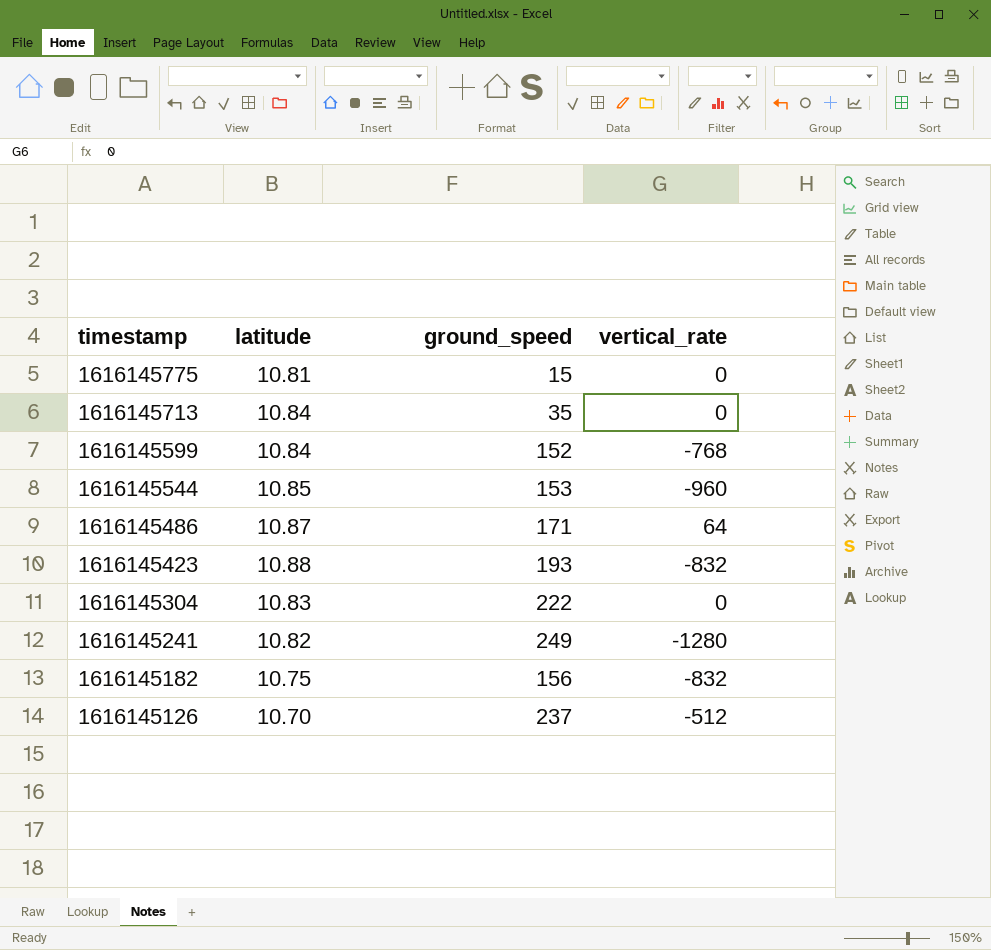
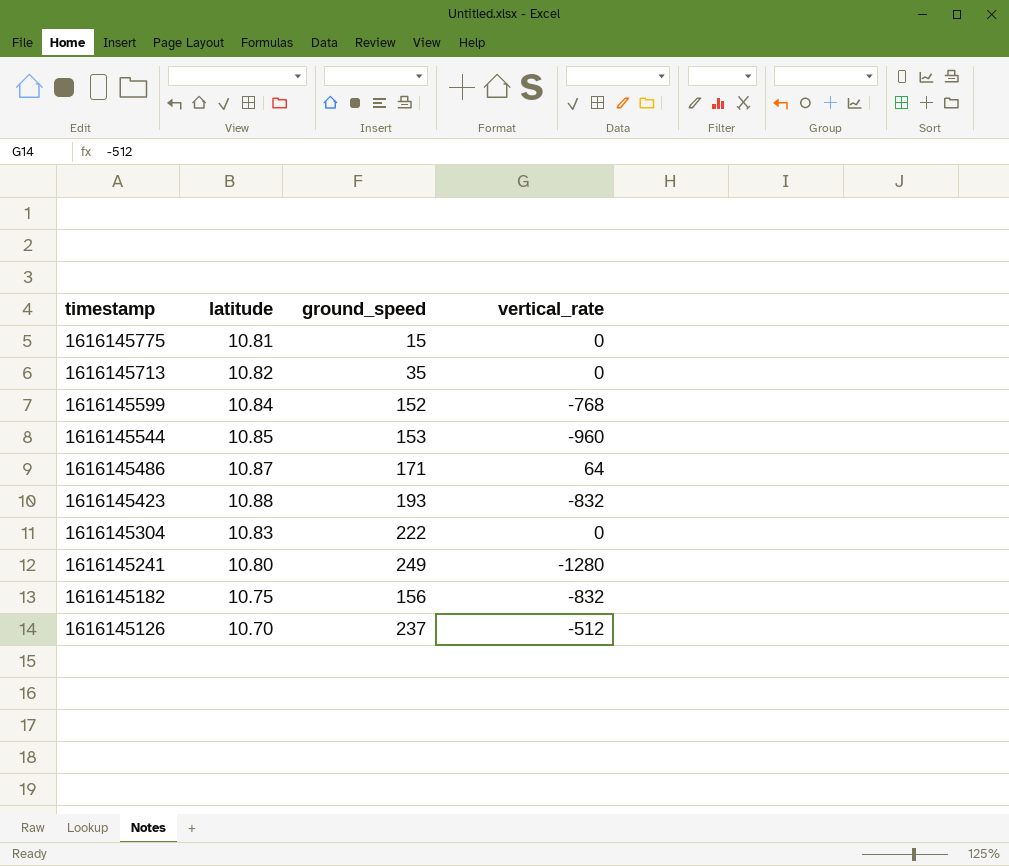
1616145713 | latitude: 10.84 -> 10.82
1616145241 | latitude: 10.82 -> 10.80

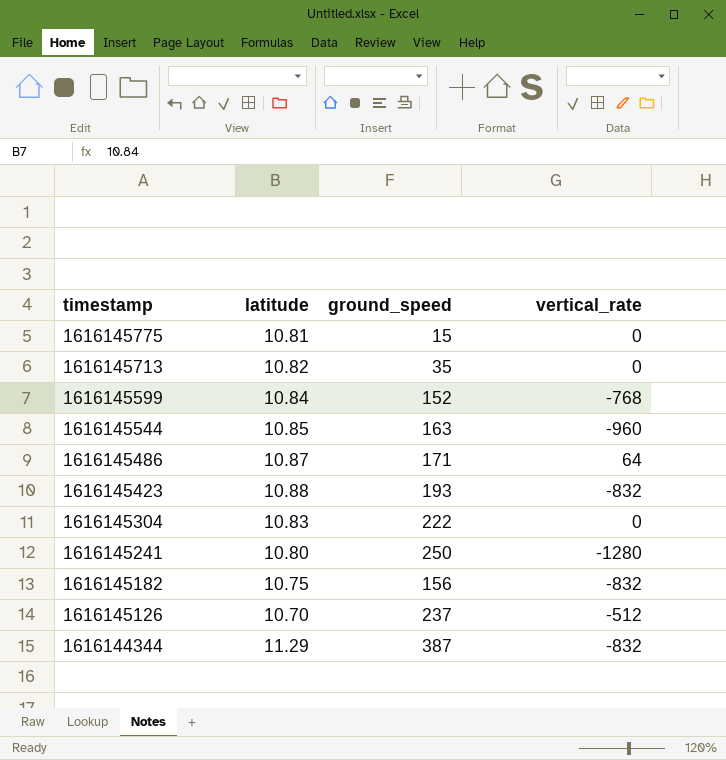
1616145544 | ground_speed: 153 -> 163
1616145241 | ground_speed: 249 -> 250
row 1616144344: none -> 11.29 | 387 | -832

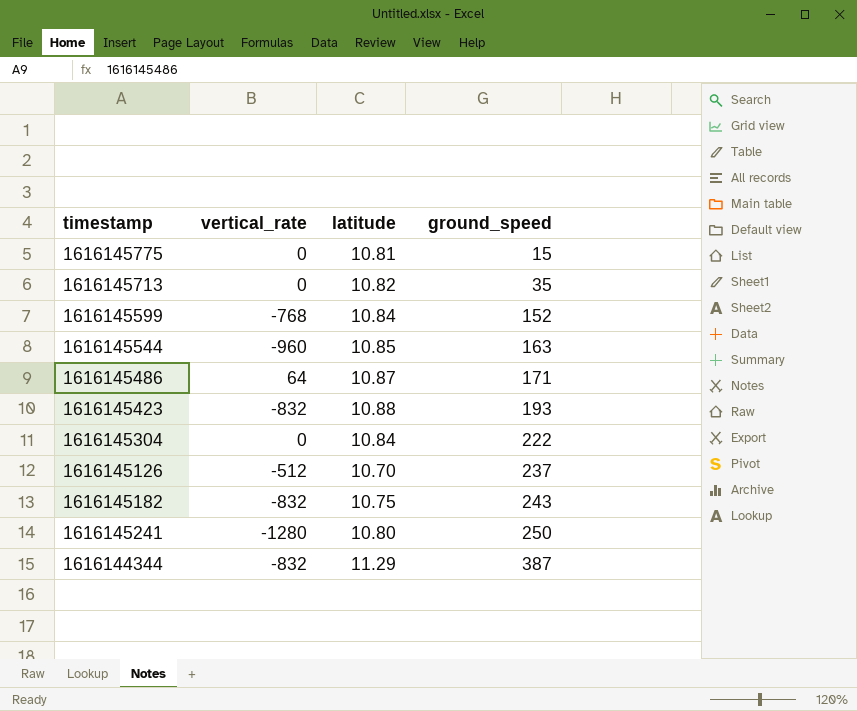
row order: timestamp descending -> ground_speed ascending
column vertical_rate | position: 4 -> 2
1616145304 | latitude: 10.83 -> 10.84
1616145182 | ground_speed: 156 -> 243

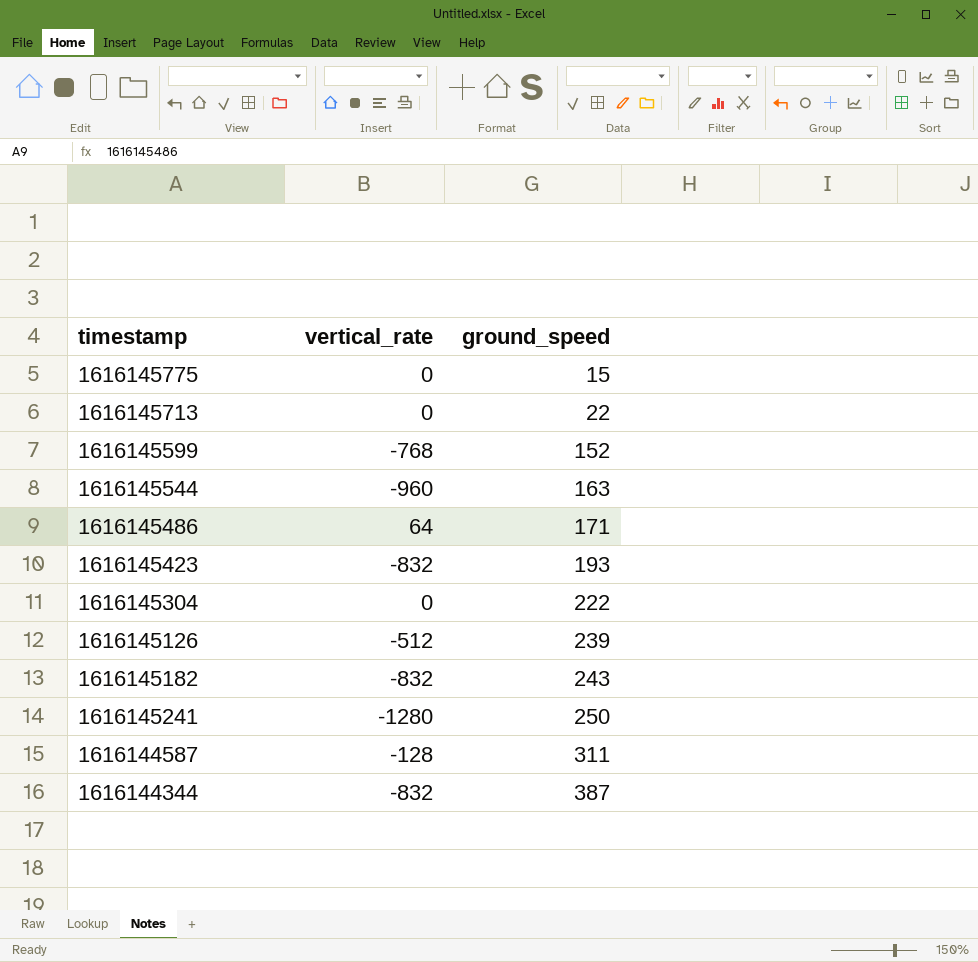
column latitude | position: 3 -> none
1616145713 | ground_speed: 35 -> 22
1616145126 | ground_speed: 237 -> 239
row 1616144587: none -> -128 | 311

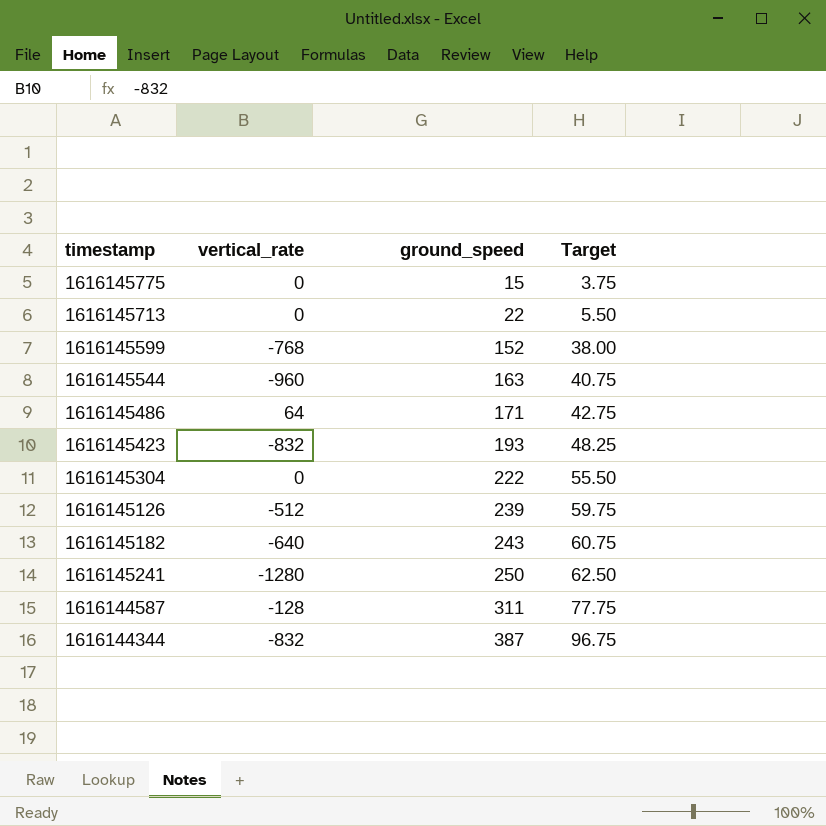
column Target | formula: none -> [ground_speed] * 0.25
1616145182 | vertical_rate: -832 -> -640

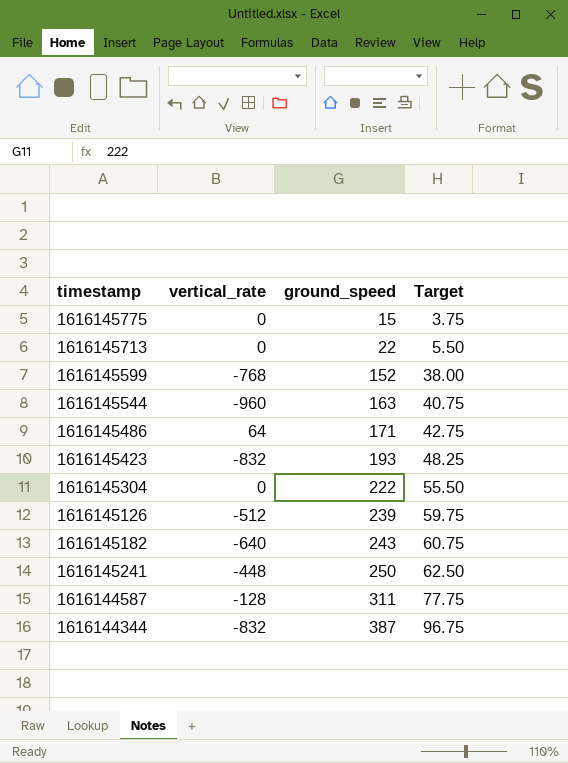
1616145241 | vertical_rate: -1280 -> -448

